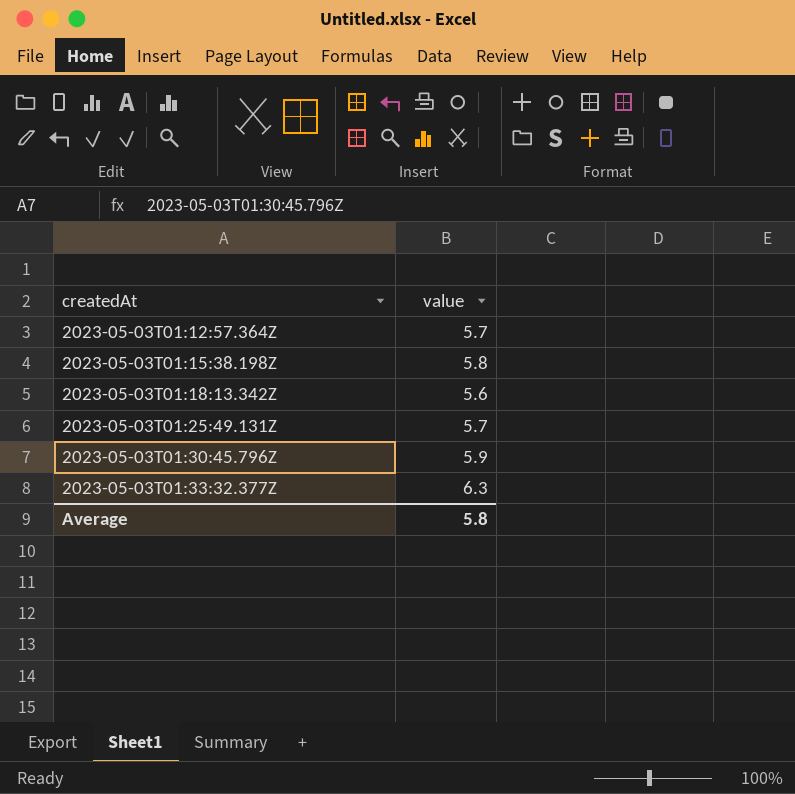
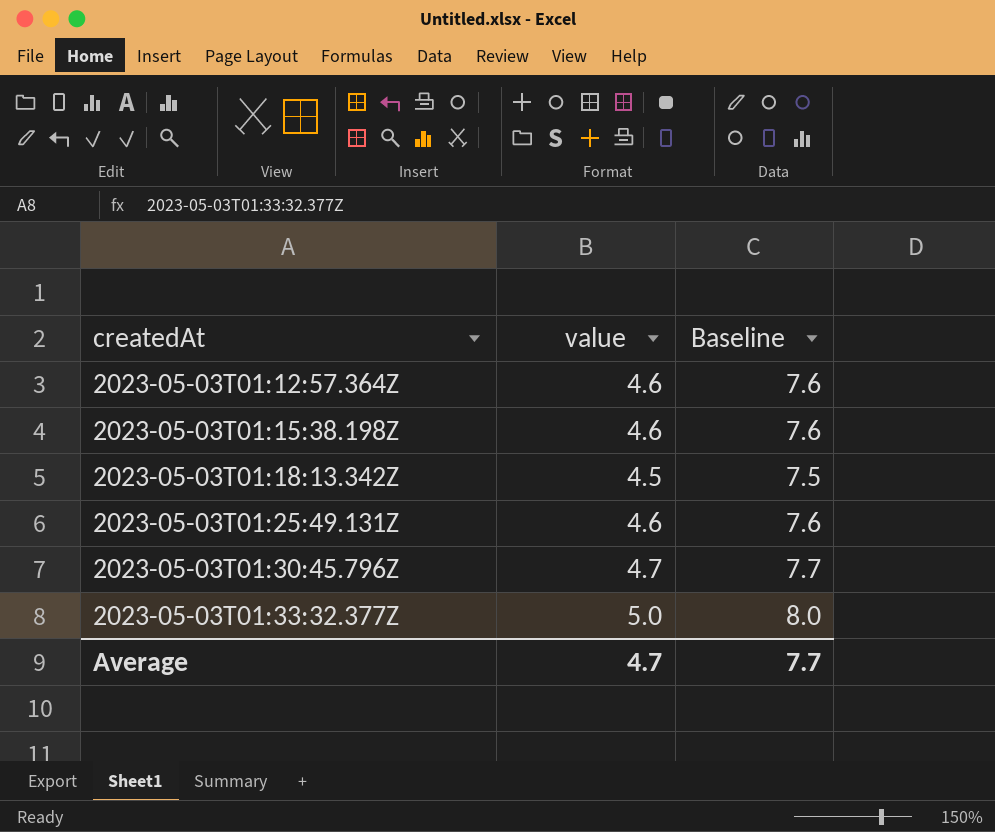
column Baseline | formula: none -> [value] + 3
2023-05-03T01:12:57.364Z | value: 5.7 -> 4.6
2023-05-03T01:15:38.198Z | value: 5.8 -> 4.6
2023-05-03T01:18:13.342Z | value: 5.6 -> 4.5
2023-05-03T01:25:49.131Z | value: 5.7 -> 4.6
2023-05-03T01:30:45.796Z | value: 5.9 -> 4.7
2023-05-03T01:33:32.377Z | value: 6.3 -> 5.0
Average | value: 5.8 -> 4.7

